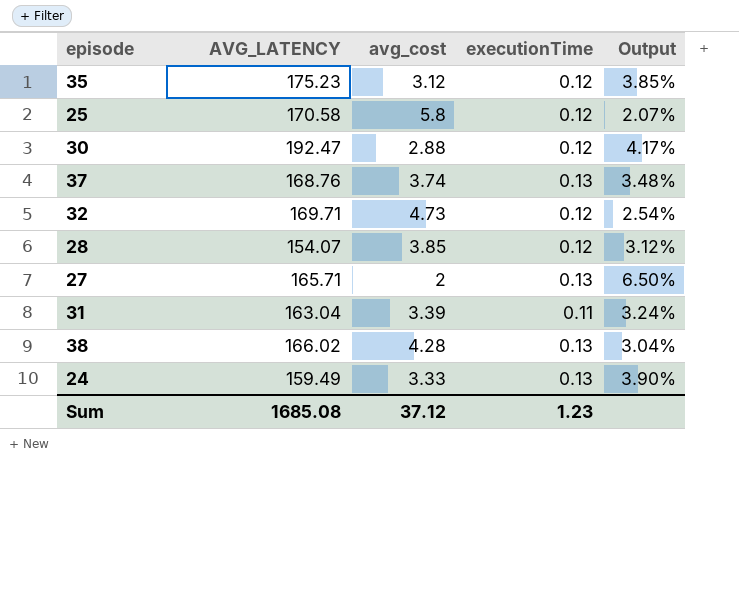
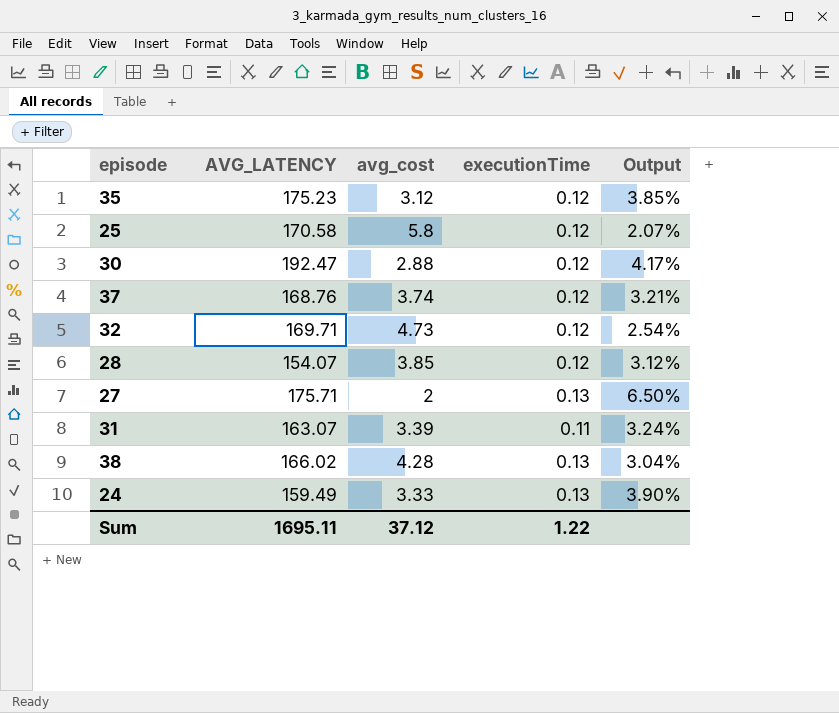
37 | executionTime: 0.13 -> 0.12
37 | Output: 3.48% -> 3.21%
27 | AVG_LATENCY: 165.71 -> 175.71
31 | AVG_LATENCY: 163.04 -> 163.07
Sum | AVG_LATENCY: 1685.08 -> 1695.11
Sum | executionTime: 1.23 -> 1.22

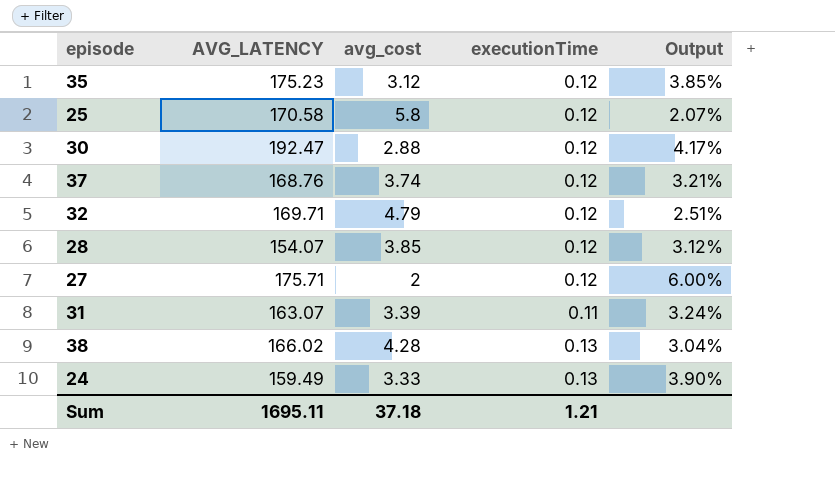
32 | avg_cost: 4.73 -> 4.79
32 | Output: 2.54% -> 2.51%
27 | executionTime: 0.13 -> 0.12
27 | Output: 6.50% -> 6.00%
Sum | avg_cost: 37.12 -> 37.18
Sum | executionTime: 1.22 -> 1.21

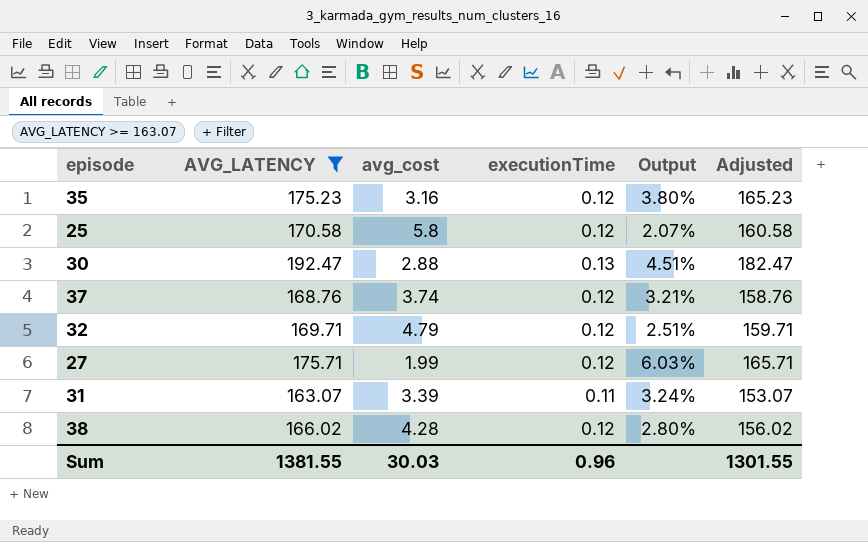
filter: none -> AVG_LATENCY >= 163.07
column Adjusted | formula: none -> [AVG_LATENCY] - 10
35 | avg_cost: 3.12 -> 3.16
35 | Output: 3.85% -> 3.80%
30 | executionTime: 0.12 -> 0.13
30 | Output: 4.17% -> 4.51%
27 | avg_cost: 2 -> 1.99
27 | Output: 6.00% -> 6.03%
38 | executionTime: 0.13 -> 0.12
38 | Output: 3.04% -> 2.80%
Sum | AVG_LATENCY: 1695.11 -> 1381.55
Sum | avg_cost: 37.18 -> 30.03
Sum | executionTime: 1.21 -> 0.96

